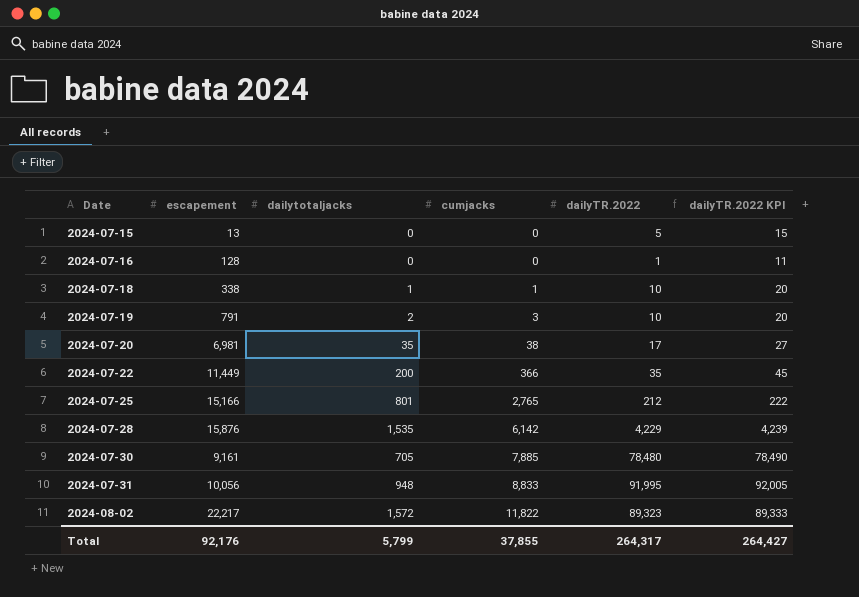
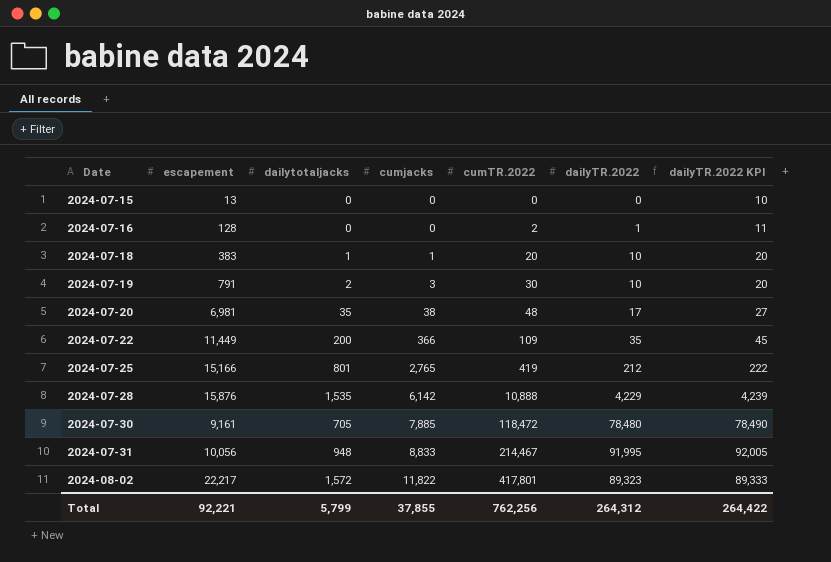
column cumTR.2022 | position: none -> 5
2024-07-15 | dailyTR.2022: 5 -> 0
2024-07-15 | dailyTR.2022 KPI: 15 -> 10
2024-07-18 | escapement: 338 -> 383
Total | escapement: 92,176 -> 92,221
Total | dailyTR.2022: 264,317 -> 264,312
Total | dailyTR.2022 KPI: 264,427 -> 264,422

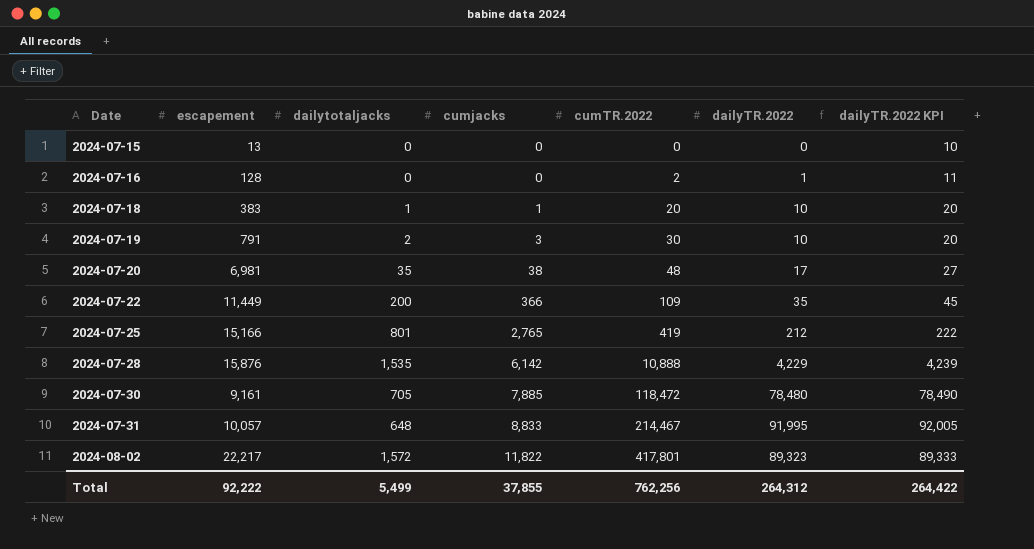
2024-07-31 | escapement: 10,056 -> 10,057
2024-07-31 | dailytotaljacks: 948 -> 648
Total | escapement: 92,221 -> 92,222
Total | dailytotaljacks: 5,799 -> 5,499

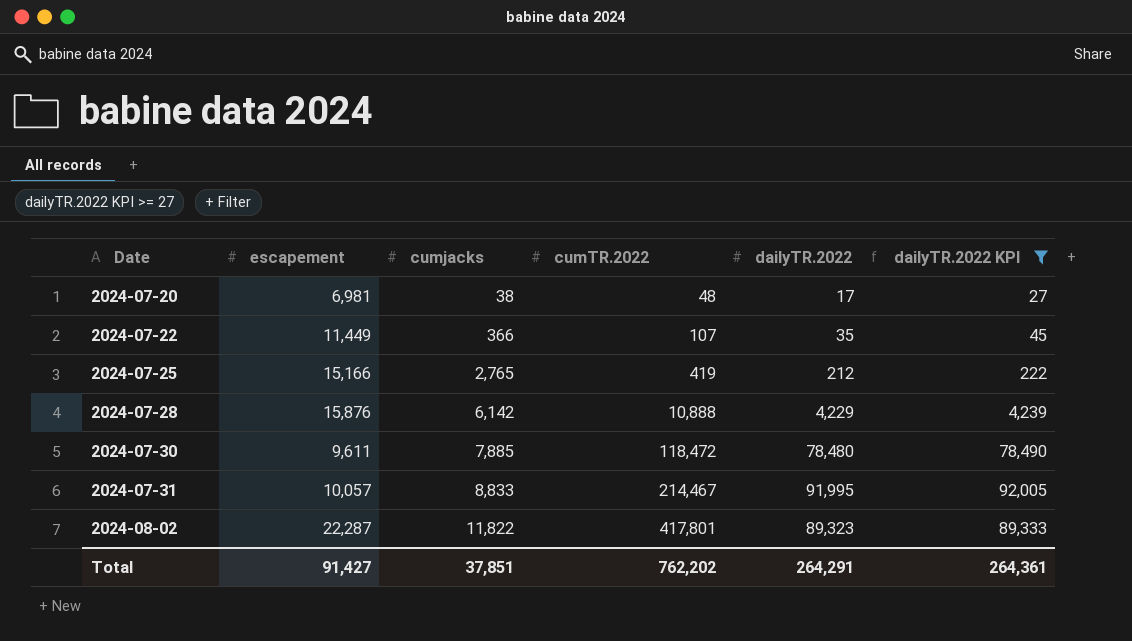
filter: none -> dailyTR.2022 KPI >= 27
column dailytotaljacks | position: 3 -> none
2024-07-22 | cumTR.2022: 109 -> 107
2024-07-30 | escapement: 9,161 -> 9,611
2024-08-02 | escapement: 22,217 -> 22,287
Total | escapement: 92,222 -> 91,427
Total | cumjacks: 37,855 -> 37,851
Total | cumTR.2022: 762,256 -> 762,202
Total | dailyTR.2022: 264,312 -> 264,291
Total | dailyTR.2022 KPI: 264,422 -> 264,361

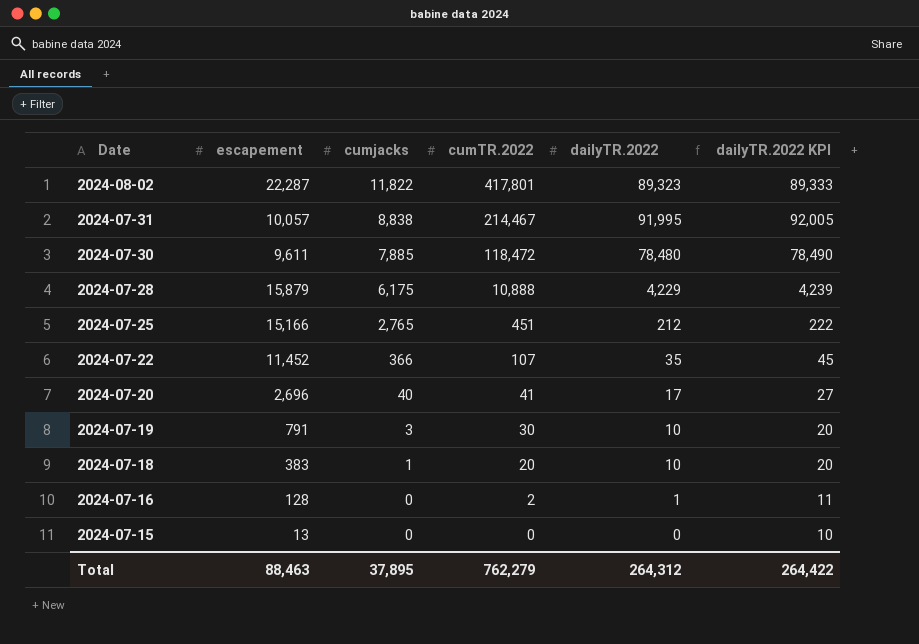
filter: dailyTR.2022 KPI >= 27 -> none
row order: Date ascending -> Date descending
2024-07-31 | cumjacks: 8,833 -> 8,838
2024-07-28 | escapement: 15,876 -> 15,879
2024-07-28 | cumjacks: 6,142 -> 6,175
2024-07-25 | cumTR.2022: 419 -> 451
2024-07-22 | escapement: 11,449 -> 11,452
2024-07-20 | escapement: 6,981 -> 2,696
2024-07-20 | cumjacks: 38 -> 40
2024-07-20 | cumTR.2022: 48 -> 41
Total | escapement: 91,427 -> 88,463
Total | cumjacks: 37,851 -> 37,895
Total | cumTR.2022: 762,202 -> 762,279
Total | dailyTR.2022: 264,291 -> 264,312
Total | dailyTR.2022 KPI: 264,361 -> 264,422

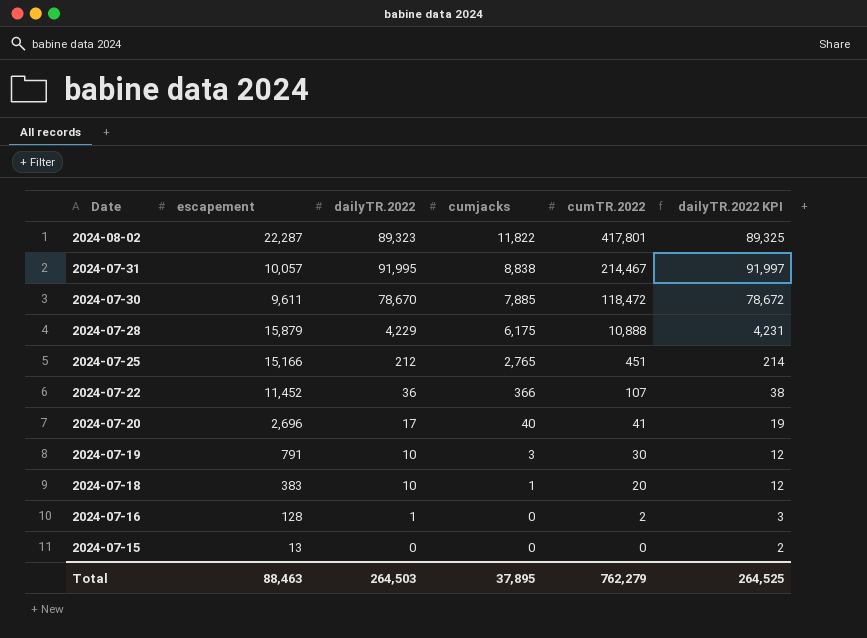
column dailyTR.2022 | position: 5 -> 3
column dailyTR.2022 KPI | formula: [dailyTR.2022] + 10 -> [dailyTR.2022] + 2
2024-07-30 | dailyTR.2022: 78,480 -> 78,670
2024-07-22 | dailyTR.2022: 35 -> 36
Total | dailyTR.2022: 264,312 -> 264,503
Total | dailyTR.2022 KPI: 264,422 -> 264,525

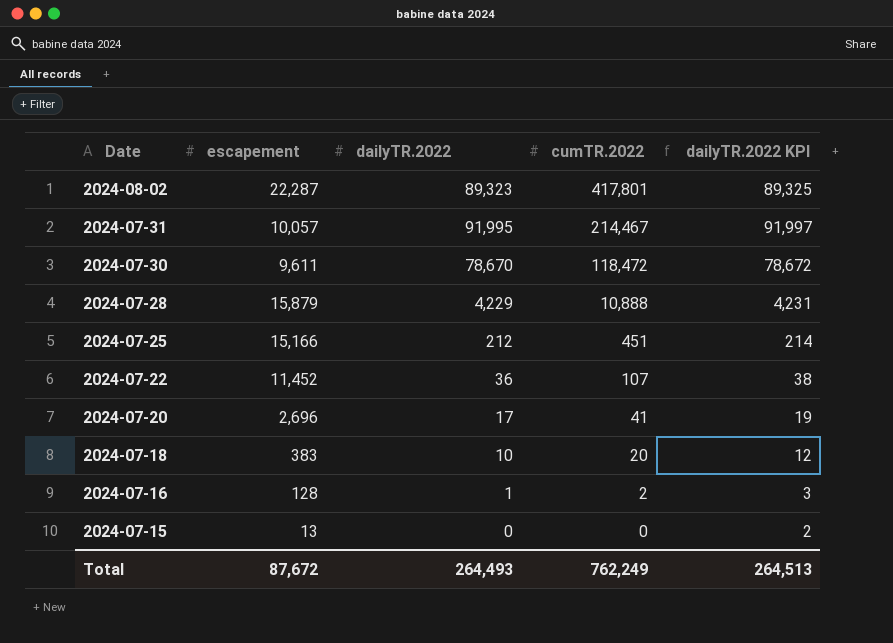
column cumjacks | position: 4 -> none
row 2024-07-19: 791 | 10 | 3 | 30 | 12 -> none
Total | escapement: 88,463 -> 87,672
Total | dailyTR.2022: 264,503 -> 264,493
Total | cumTR.2022: 762,279 -> 762,249
Total | dailyTR.2022 KPI: 264,525 -> 264,513

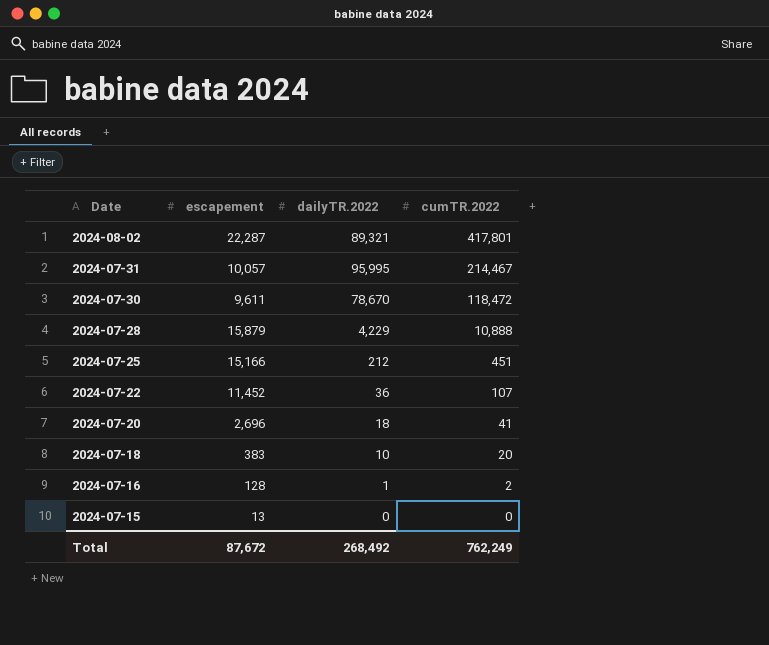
column dailyTR.2022 KPI | formula: [dailyTR.2022] + 2 -> none
2024-08-02 | dailyTR.2022: 89,323 -> 89,321
2024-07-31 | dailyTR.2022: 91,995 -> 95,995
2024-07-20 | dailyTR.2022: 17 -> 18
Total | dailyTR.2022: 264,493 -> 268,492

